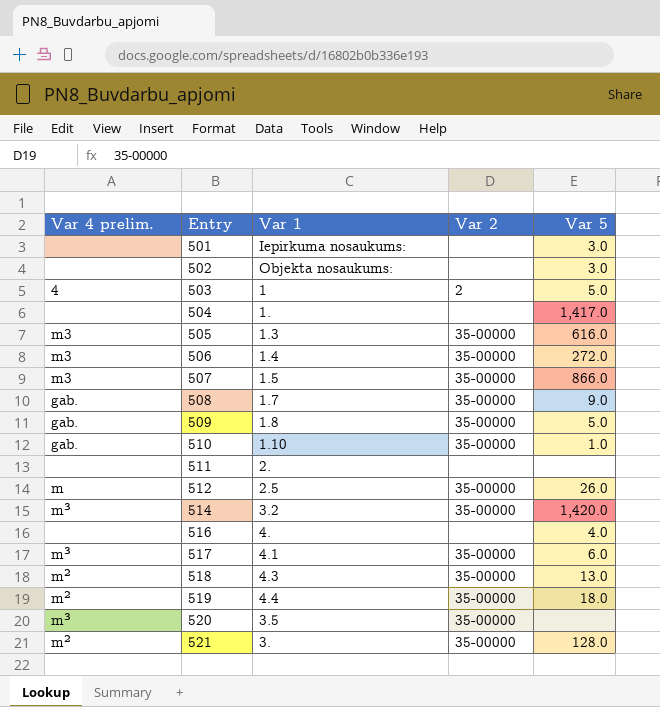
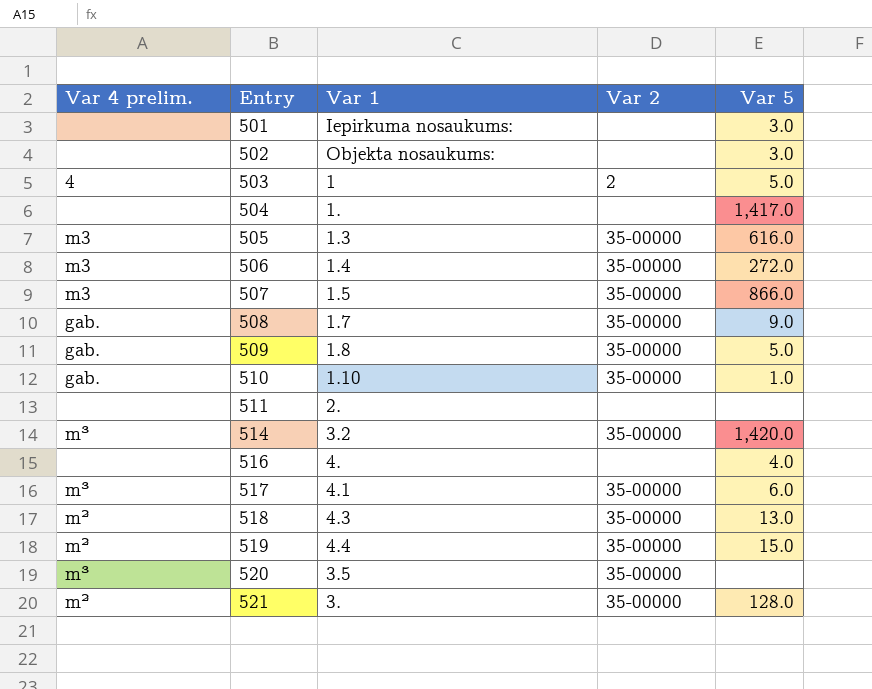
row 512: m | 2.5 | 35-00000 | 26.0 -> none
519 | Var 5: 18.0 -> 15.0

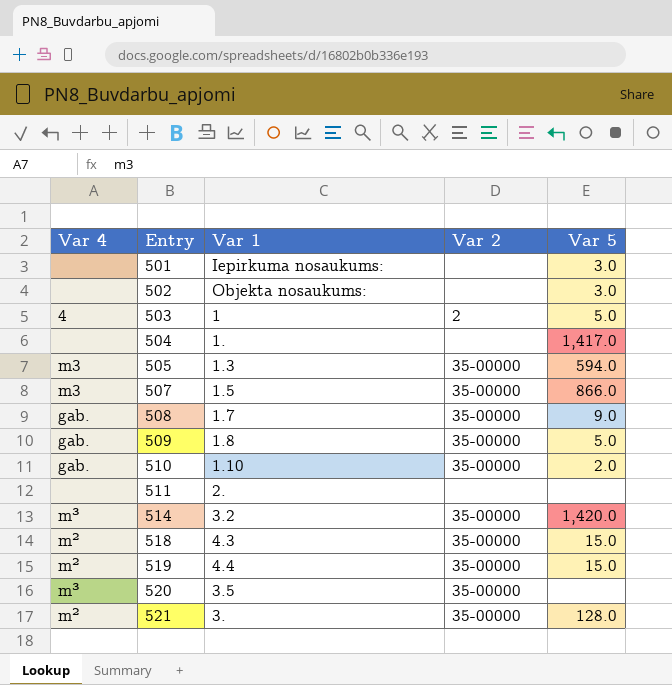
column name: Var 4 prelim. -> Var 4
row 506: m3 | 1.4 | 35-00000 | 272.0 -> none
row 516: none | 4. | none | 4.0 -> none
row 517: m³ | 4.1 | 35-00000 | 6.0 -> none
505 | Var 5: 616.0 -> 594.0
510 | Var 5: 1.0 -> 2.0
518 | Var 5: 13.0 -> 15.0

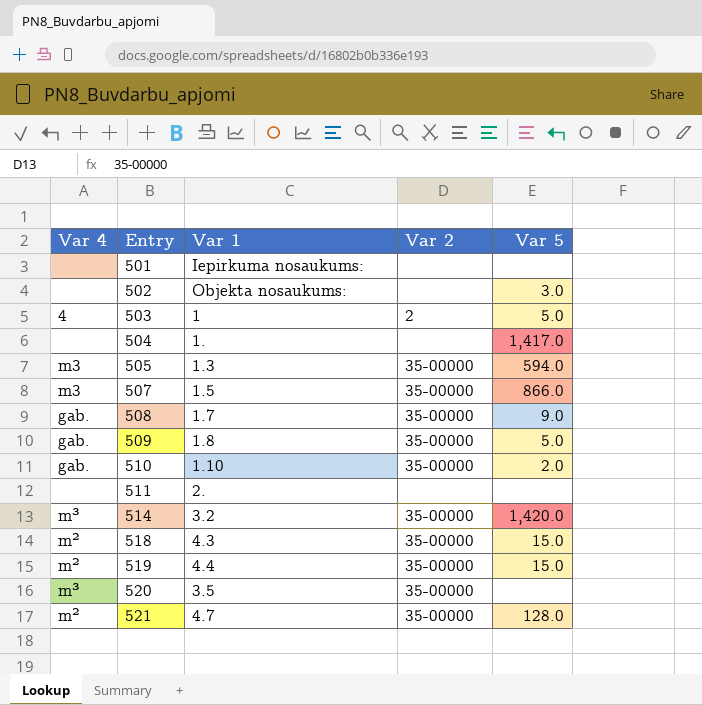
501 | Var 5: 3.0 -> none
521 | Var 1: 3. -> 4.7

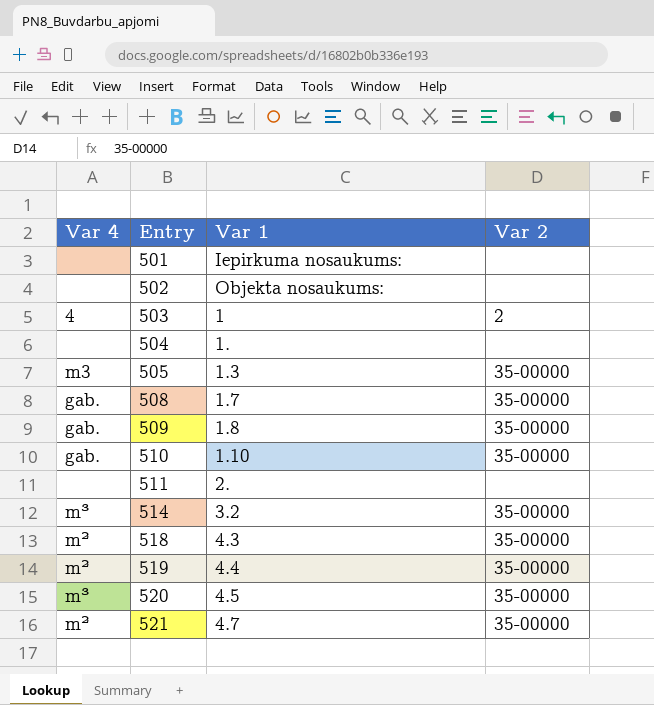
column Var 5 | position: 5 -> none
row 507: m3 | 1.5 | 35-00000 | 866.0 -> none
520 | Var 1: 3.5 -> 4.5

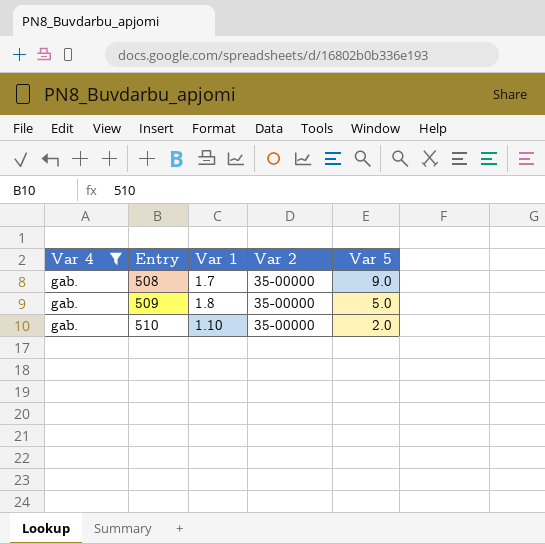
filter: none -> Var 4 = gab.
column Var 5 | position: none -> 5

